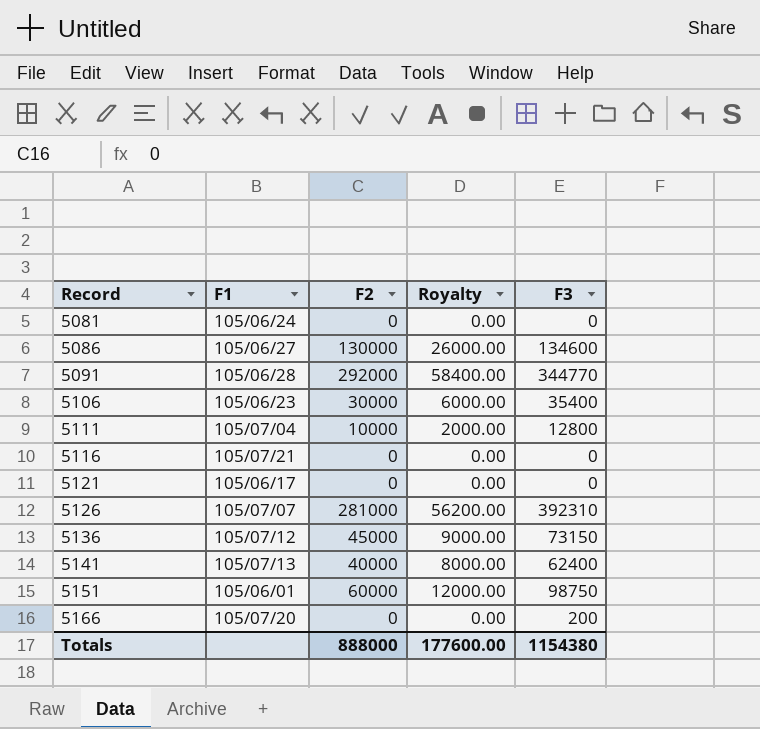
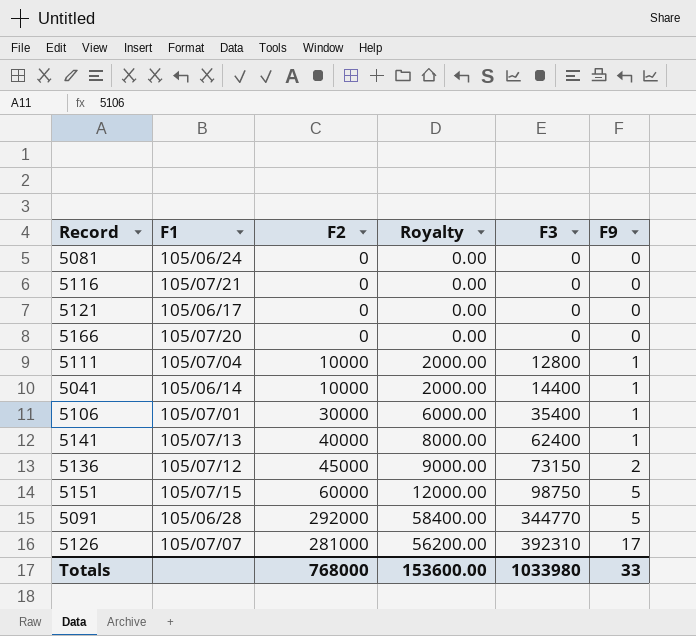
row order: Record ascending -> F3 ascending
column F9 | position: none -> 6
row 5086: 105/06/27 | 130000 | 26000.00 | 134600 -> none
5166 | F3: 200 -> 0
row 5041: none -> 105/06/14 | 10000 | 2000.00 | 14400 | 1
5106 | F1: 105/06/23 -> 105/07/01
5151 | F1: 105/06/01 -> 105/07/15
Totals | F2: 888000 -> 768000
Totals | Royalty: 177600.00 -> 153600.00
Totals | F3: 1154380 -> 1033980

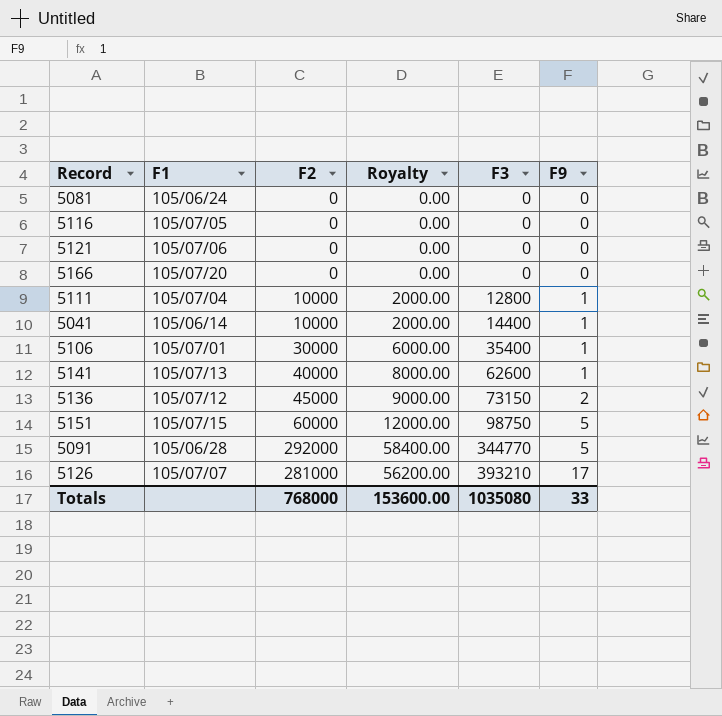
5116 | F1: 105/07/21 -> 105/07/05
5121 | F1: 105/06/17 -> 105/07/06
5141 | F3: 62400 -> 62600
5126 | F3: 392310 -> 393210
Totals | F3: 1033980 -> 1035080

